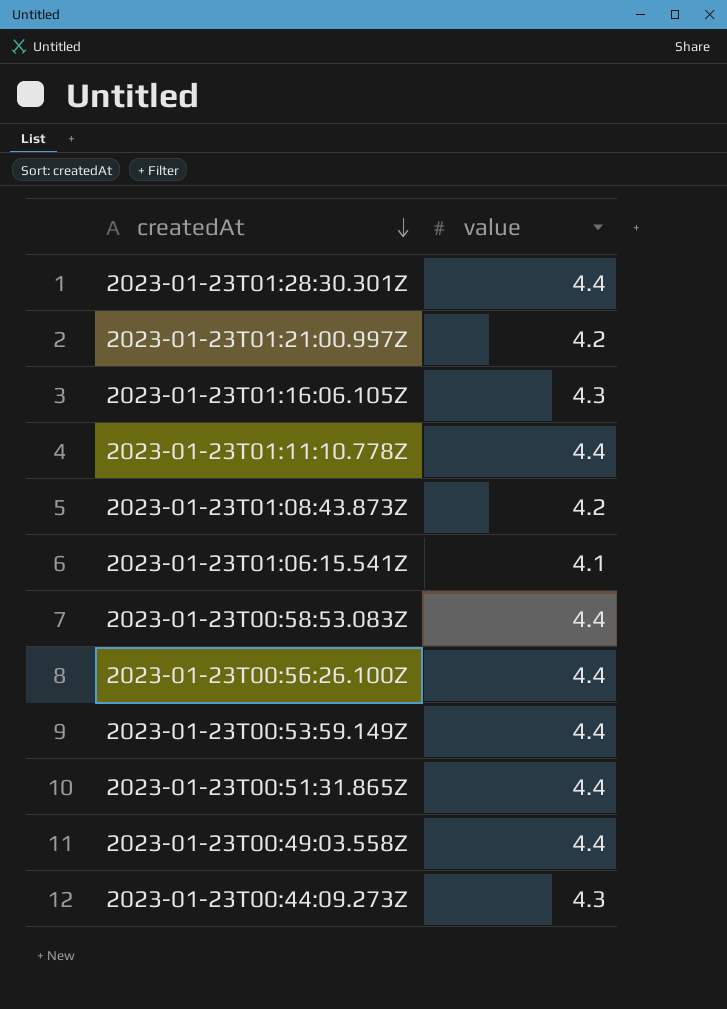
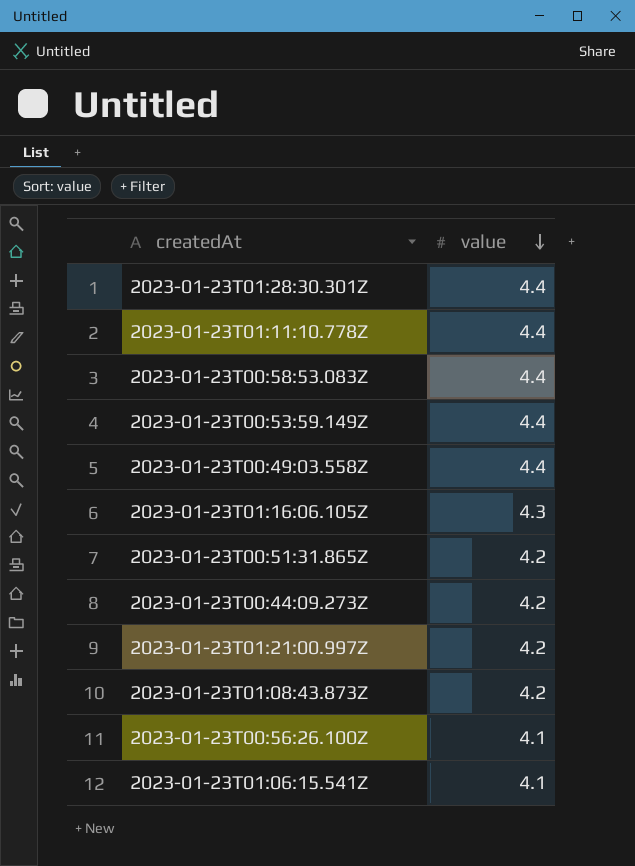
row order: createdAt descending -> value descending
2023-01-23T00:51:31.865Z | value: 4.4 -> 4.2
2023-01-23T00:44:09.273Z | value: 4.3 -> 4.2
2023-01-23T00:56:26.100Z | value: 4.4 -> 4.1

